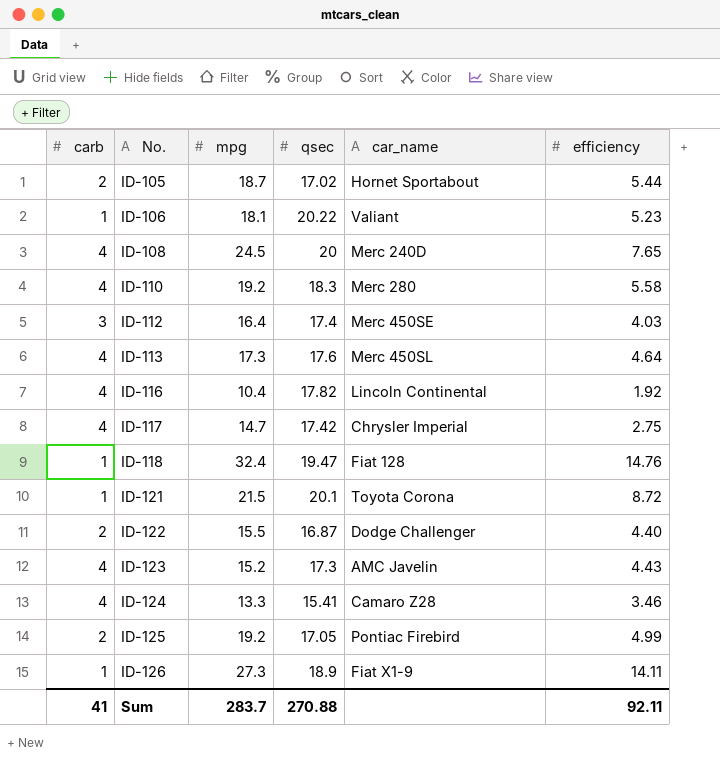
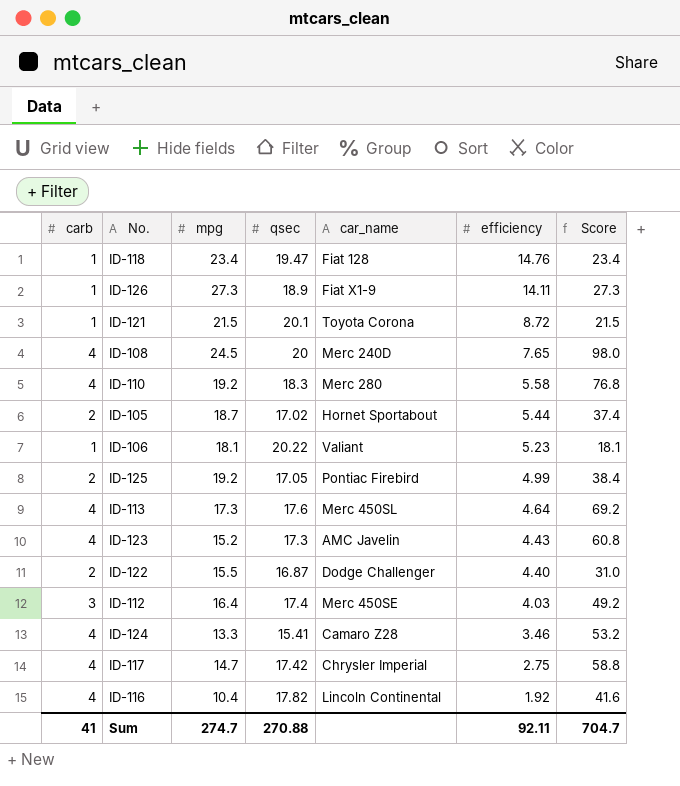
row order: No. ascending -> efficiency descending
column Score | formula: none -> [carb] * [mpg]
ID-118 | mpg: 32.4 -> 23.4
Sum | mpg: 283.7 -> 274.7

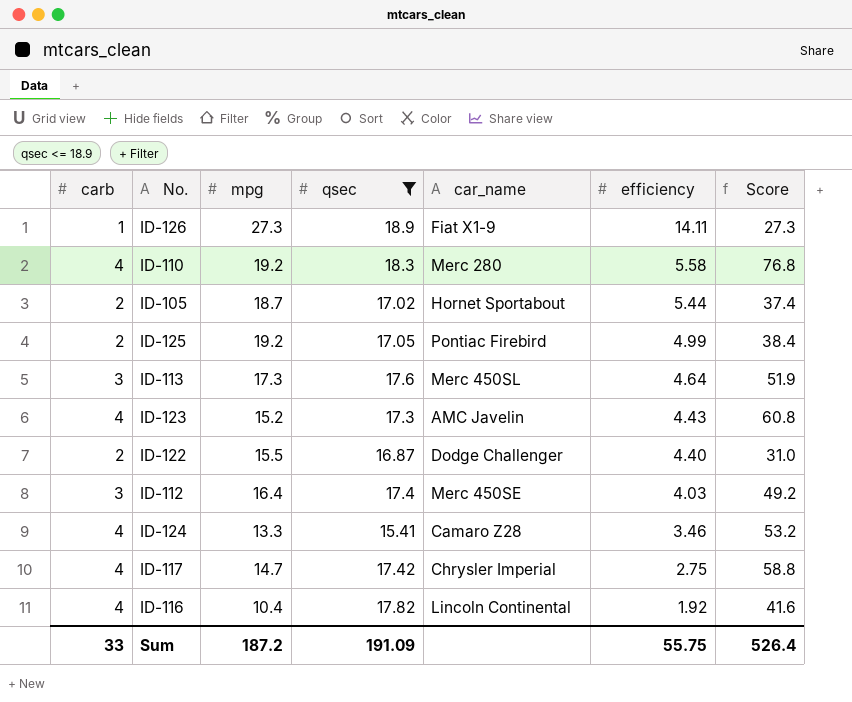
filter: none -> qsec <= 18.9
ID-113 | carb: 4 -> 3
ID-113 | Score: 69.2 -> 51.9
Sum | carb: 41 -> 33
Sum | mpg: 274.7 -> 187.2
Sum | qsec: 270.88 -> 191.09
Sum | efficiency: 92.11 -> 55.75
Sum | Score: 704.7 -> 526.4

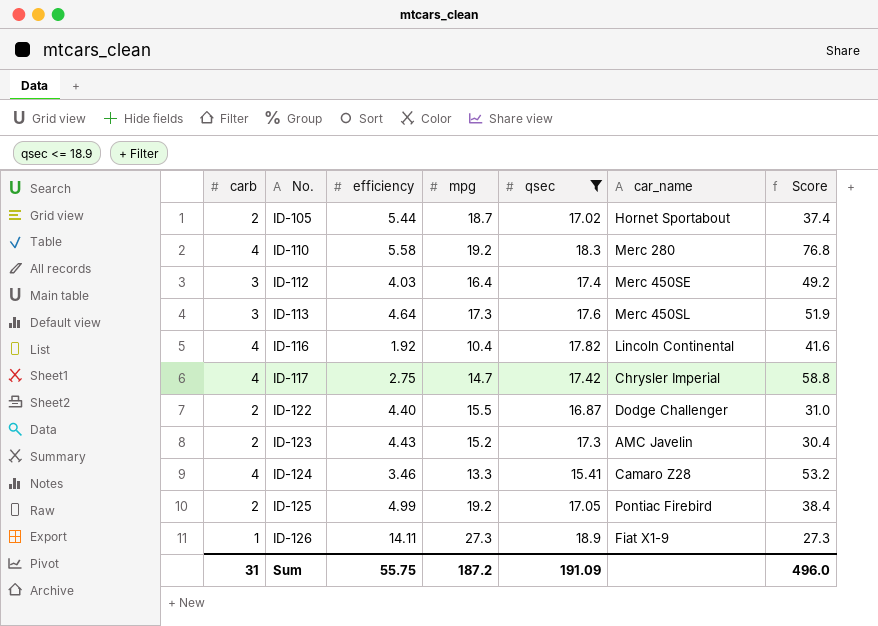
row order: efficiency descending -> No. ascending
column efficiency | position: 6 -> 3
ID-123 | carb: 4 -> 2
ID-123 | Score: 60.8 -> 30.4
Sum | carb: 33 -> 31
Sum | Score: 526.4 -> 496.0

